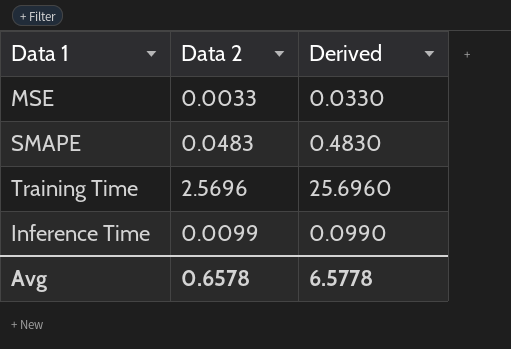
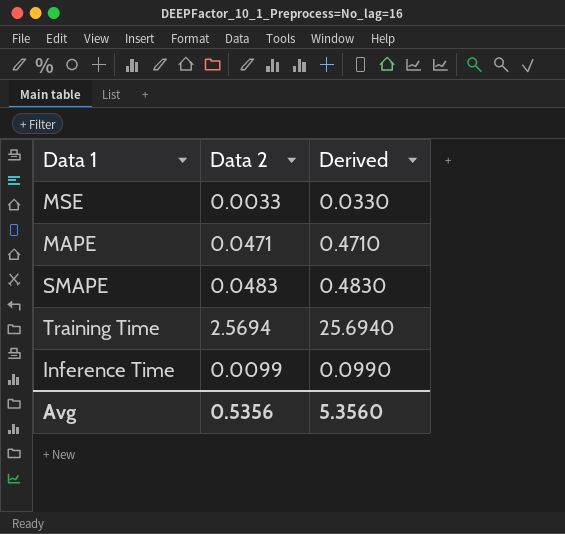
row MAPE: none -> 0.0471 | 0.4710
Training Time | Data 2: 2.5696 -> 2.5694
Training Time | Derived: 25.6960 -> 25.6940
Avg | Data 2: 0.6578 -> 0.5356
Avg | Derived: 6.5778 -> 5.3560

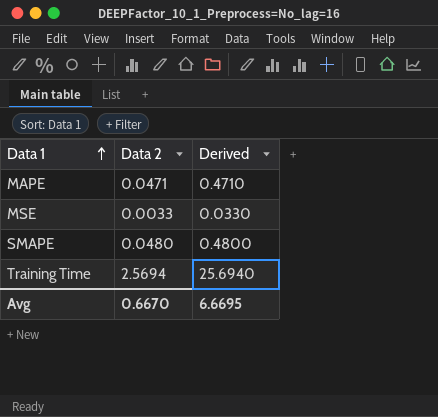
row order: none -> Data 1 ascending
row Inference Time: 0.0099 | 0.0990 -> none
SMAPE | Data 2: 0.0483 -> 0.0480
SMAPE | Derived: 0.4830 -> 0.4800
Avg | Data 2: 0.5356 -> 0.6670
Avg | Derived: 5.3560 -> 6.6695

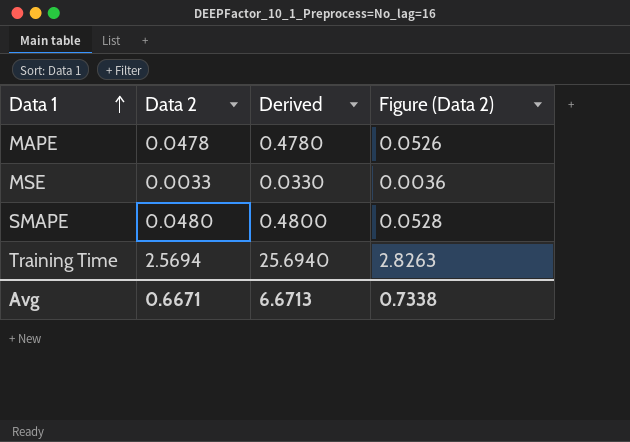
column Figure (Data 2) | formula: none -> [Data 2] * 1.1
MAPE | Data 2: 0.0471 -> 0.0478
MAPE | Derived: 0.4710 -> 0.4780
Avg | Data 2: 0.6670 -> 0.6671
Avg | Derived: 6.6695 -> 6.6713

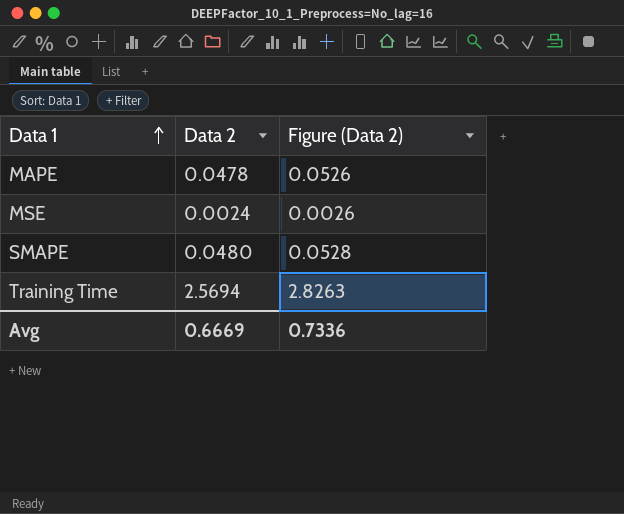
column Derived | formula: [Data 2] * 10 -> none
MSE | Data 2: 0.0033 -> 0.0024
MSE | Figure (Data 2): 0.0036 -> 0.0026
Avg | Data 2: 0.6671 -> 0.6669
Avg | Figure (Data 2): 0.7338 -> 0.7336

